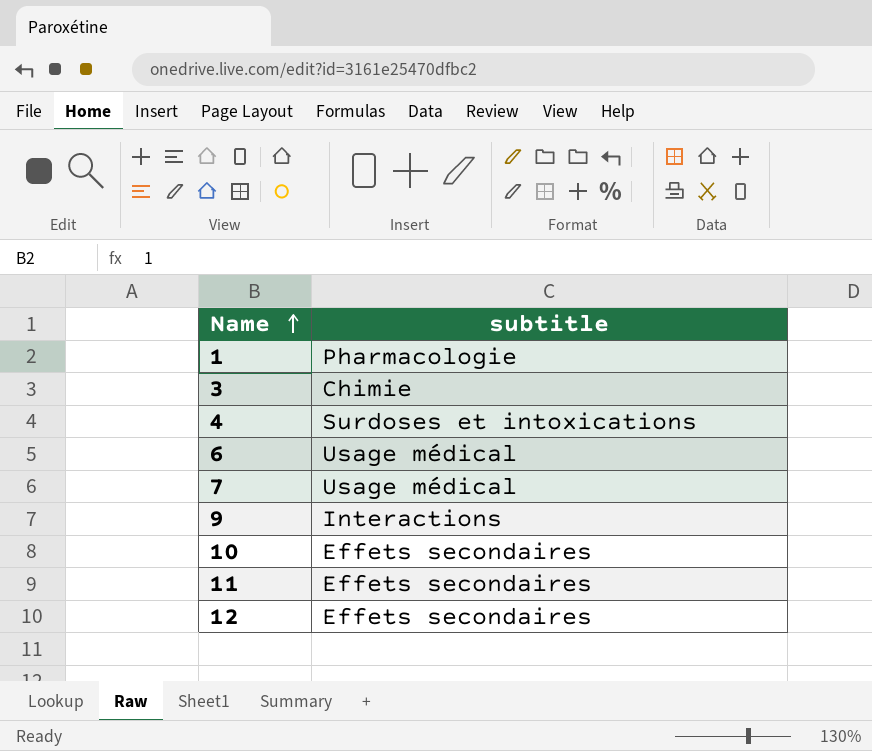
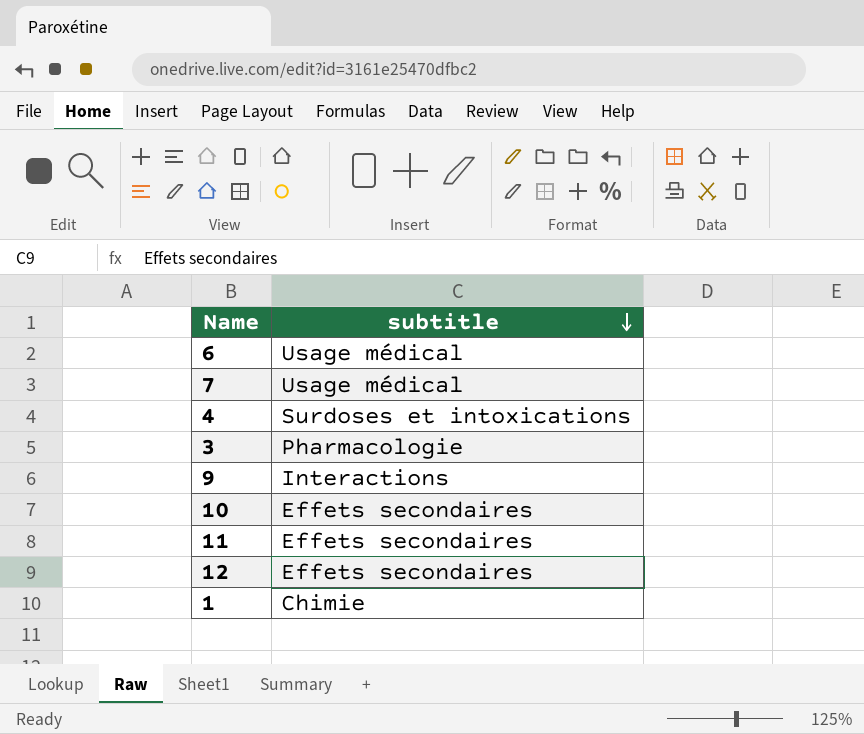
row order: Name ascending -> subtitle descending
3 | subtitle: Chimie -> Pharmacologie
1 | subtitle: Pharmacologie -> Chimie

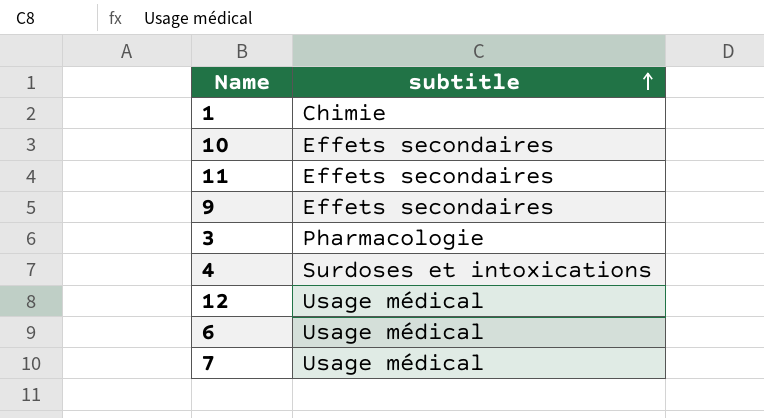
row order: subtitle descending -> subtitle ascending
9 | subtitle: Interactions -> Effets secondaires
12 | subtitle: Effets secondaires -> Usage médical

